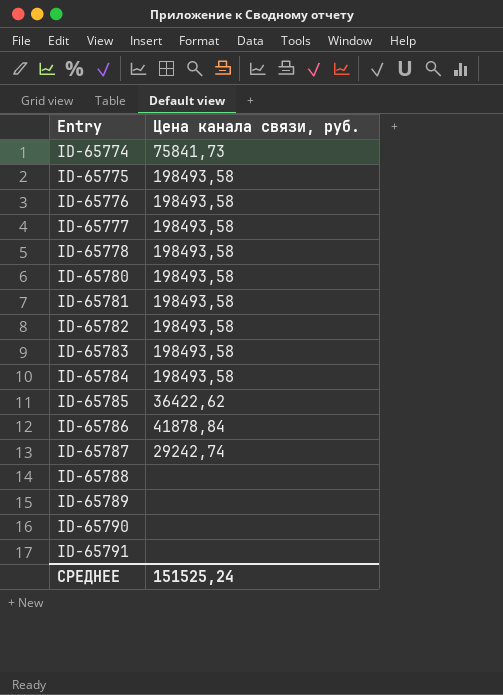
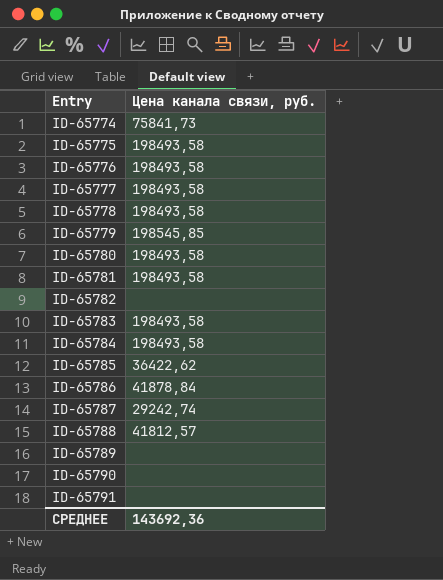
row ID-65779: none -> 198545,85
ID-65782 | Цена канала связи, руб.: 198493,58 -> none
ID-65788 | Цена канала связи, руб.: none -> 41812,57
СРЕДНЕЕ | Цена канала связи, руб.: 151525,24 -> 143692,36

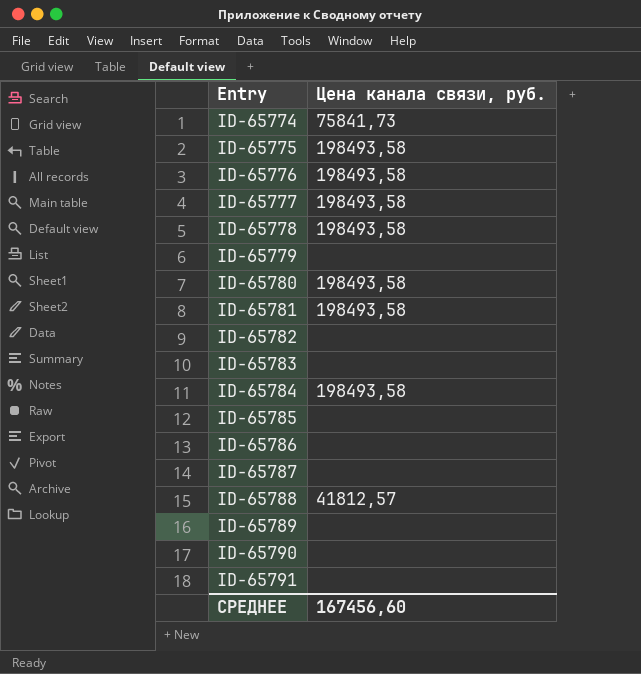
ID-65779 | Цена канала связи, руб.: 198545,85 -> none
ID-65783 | Цена канала связи, руб.: 198493,58 -> none
ID-65785 | Цена канала связи, руб.: 36422,62 -> none
ID-65786 | Цена канала связи, руб.: 41878,84 -> none
ID-65787 | Цена канала связи, руб.: 29242,74 -> none
СРЕДНЕЕ | Цена канала связи, руб.: 143692,36 -> 167456,60

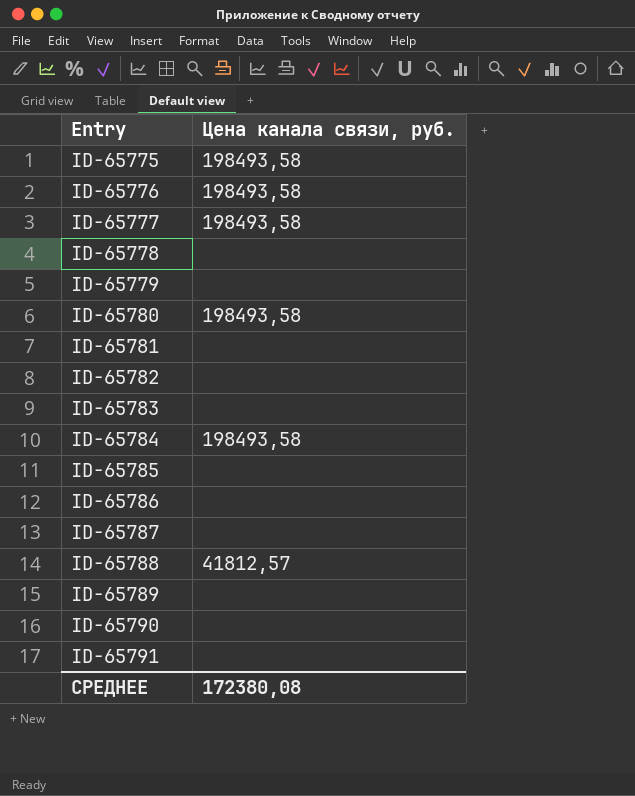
row ID-65774: 75841,73 -> none
ID-65778 | Цена канала связи, руб.: 198493,58 -> none
ID-65781 | Цена канала связи, руб.: 198493,58 -> none
СРЕДНЕЕ | Цена канала связи, руб.: 167456,60 -> 172380,08

